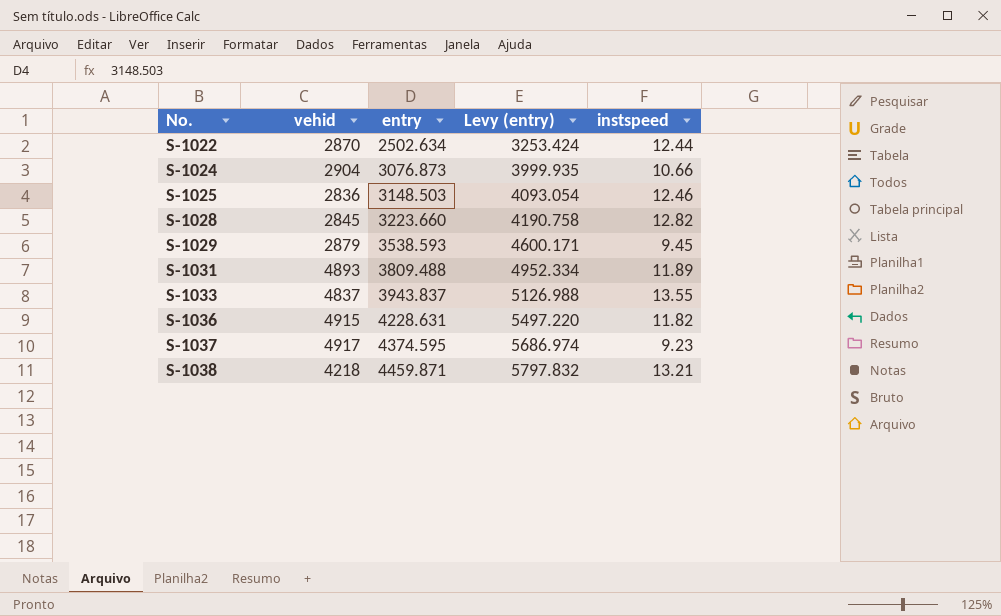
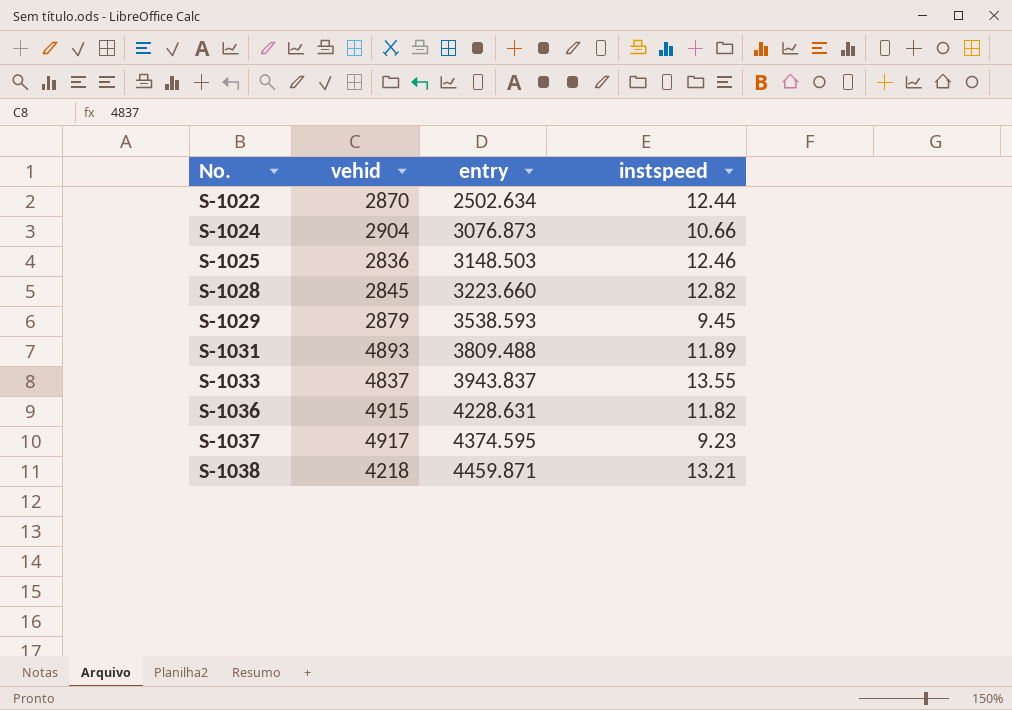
column Levy (entry) | formula: [entry] * 1.3 -> none

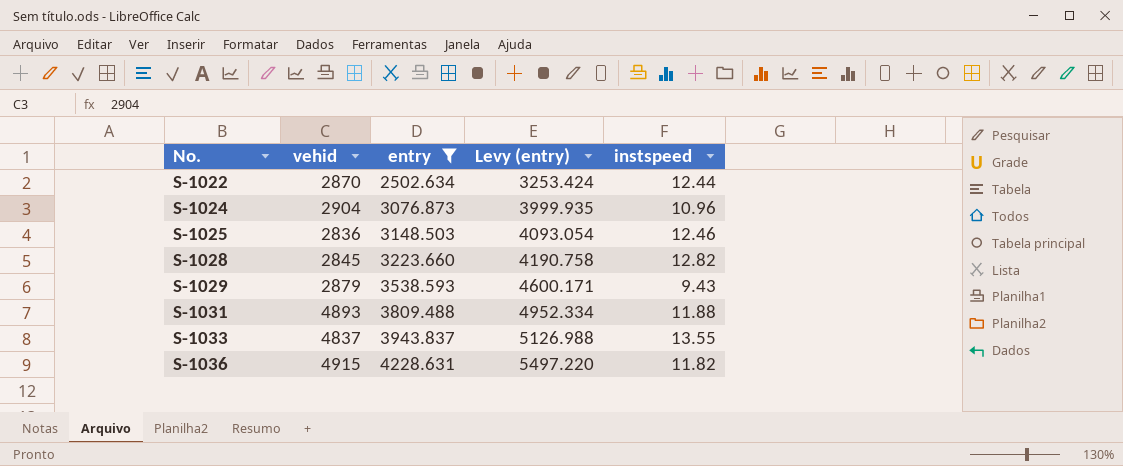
filter: none -> entry <= 4228.631
column Levy (entry) | formula: none -> [entry] * 1.3
S-1024 | instspeed: 10.66 -> 10.96
S-1029 | instspeed: 9.45 -> 9.43
S-1031 | instspeed: 11.89 -> 11.88

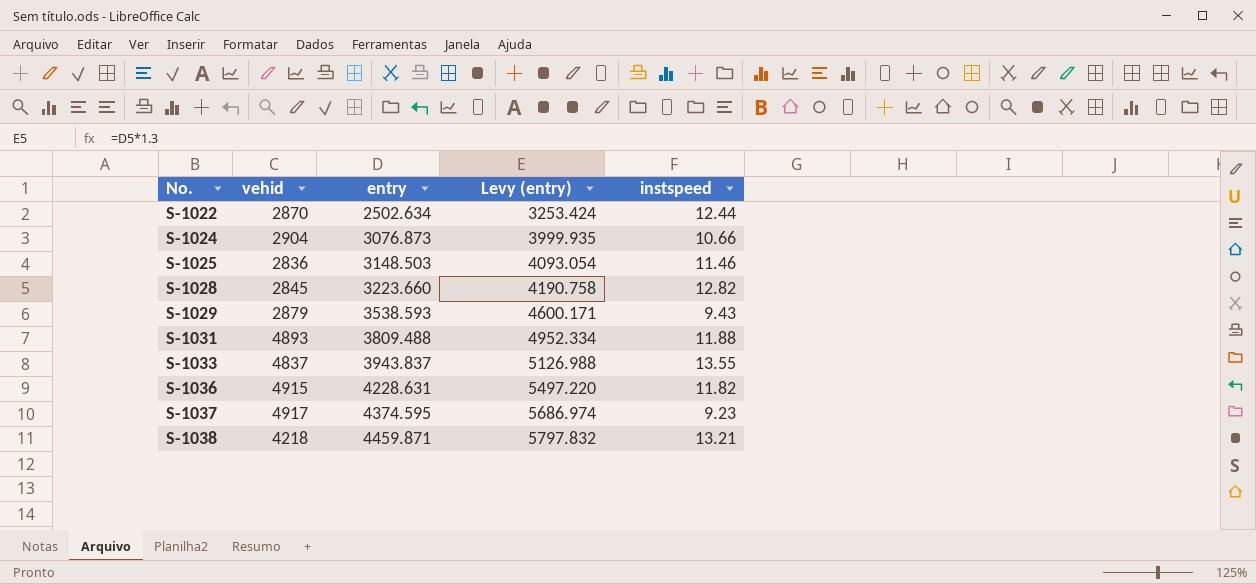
filter: entry <= 4228.631 -> none
S-1024 | instspeed: 10.96 -> 10.66
S-1025 | instspeed: 12.46 -> 11.46

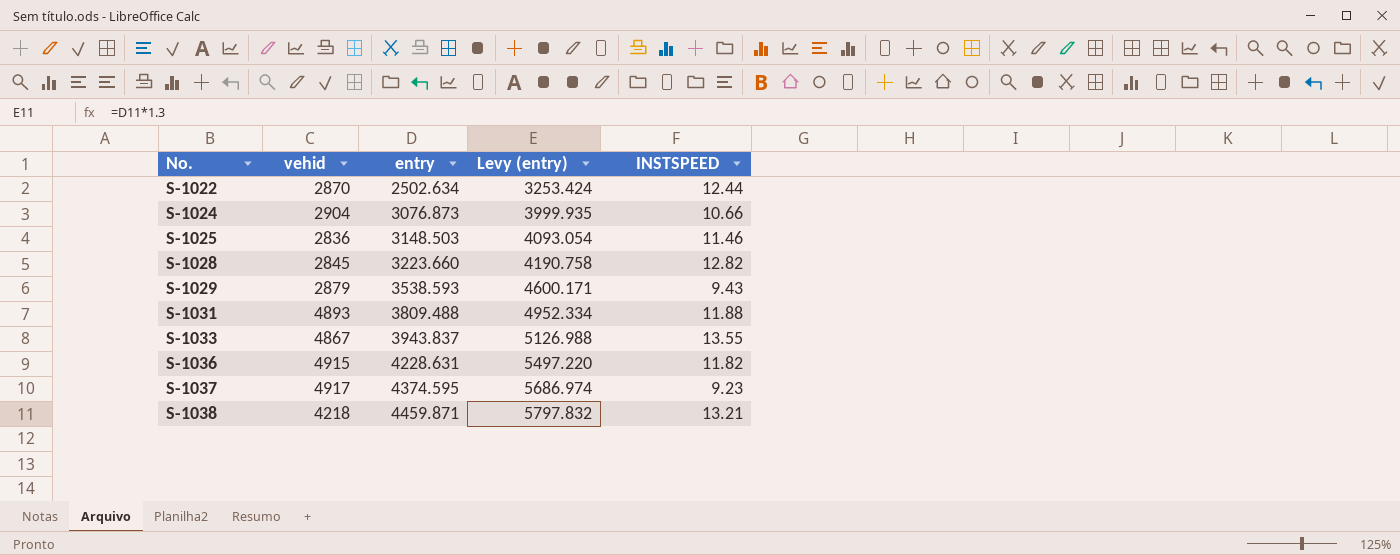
column name: instspeed -> INSTSPEED
S-1033 | vehid: 4837 -> 4867

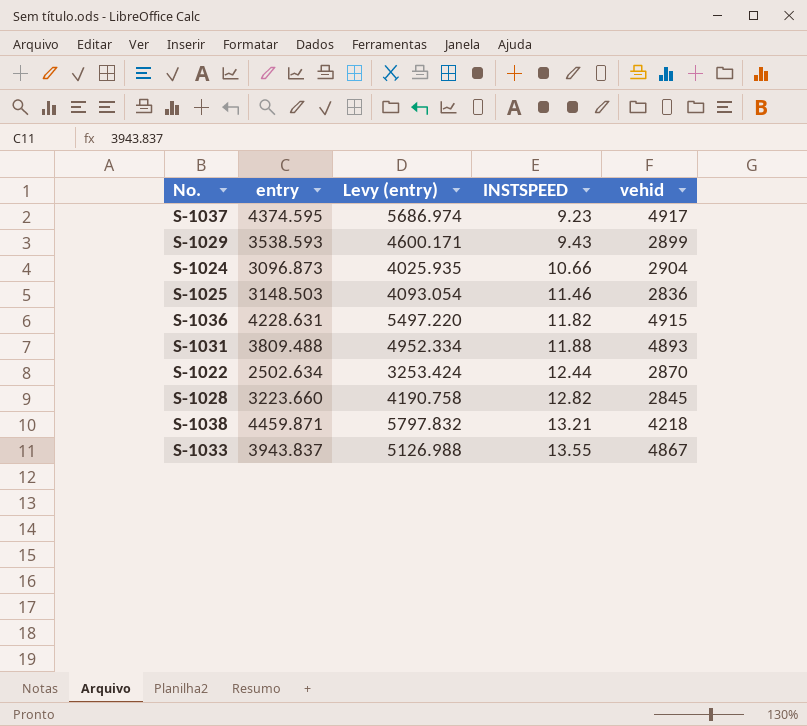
row order: No. ascending -> INSTSPEED ascending
column vehid | position: 2 -> 5
S-1029 | vehid: 2879 -> 2899
S-1024 | entry: 3076.873 -> 3096.873
S-1024 | Levy (entry): 3999.935 -> 4025.935

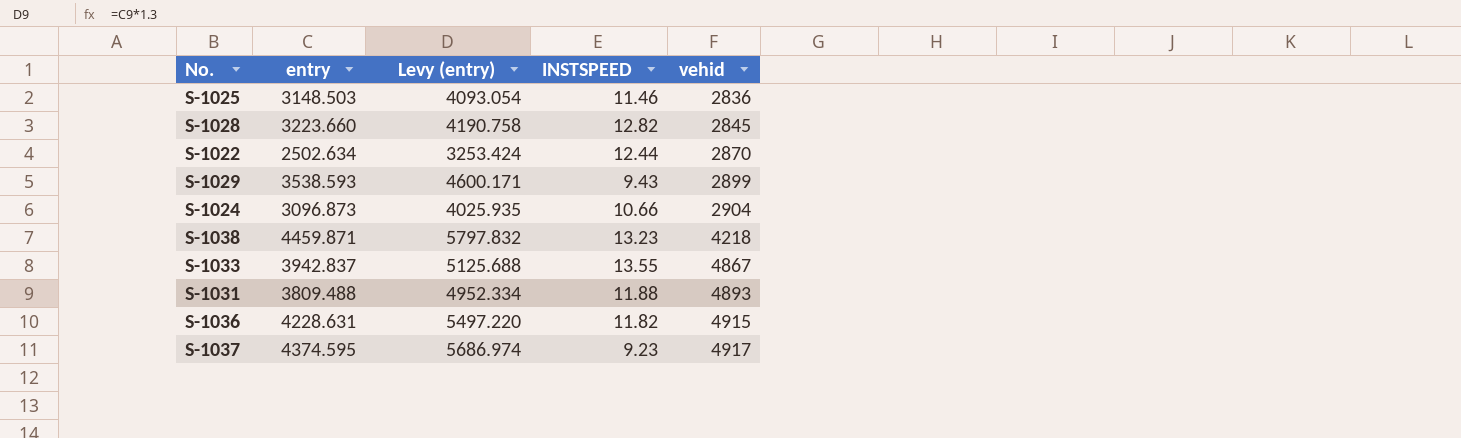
row order: INSTSPEED ascending -> vehid ascending
S-1038 | INSTSPEED: 13.21 -> 13.23
S-1033 | entry: 3943.837 -> 3942.837
S-1033 | Levy (entry): 5126.988 -> 5125.688

